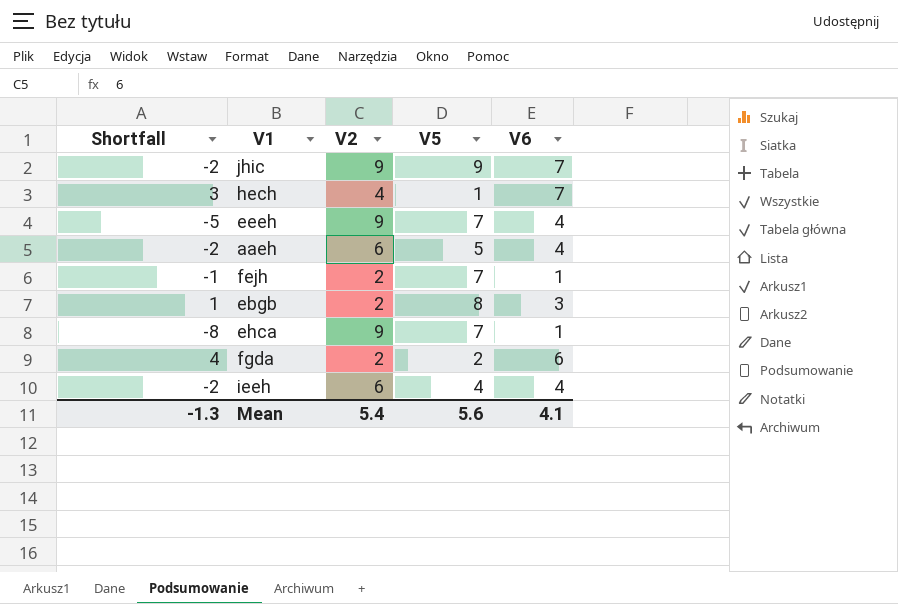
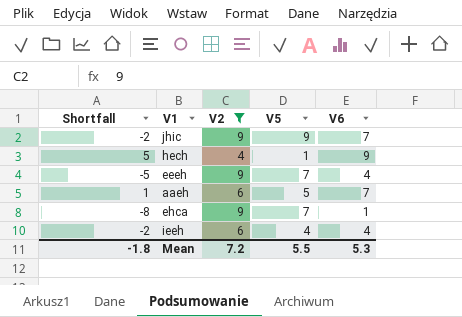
filter: none -> V2 != 2
hech | Shortfall: 3 -> 5
hech | V6: 7 -> 9
aaeh | Shortfall: -2 -> 1
aaeh | V6: 4 -> 7
Mean | Shortfall: -1.3 -> -1.8
Mean | V2: 5.4 -> 7.2
Mean | V5: 5.6 -> 5.5
Mean | V6: 4.1 -> 5.3

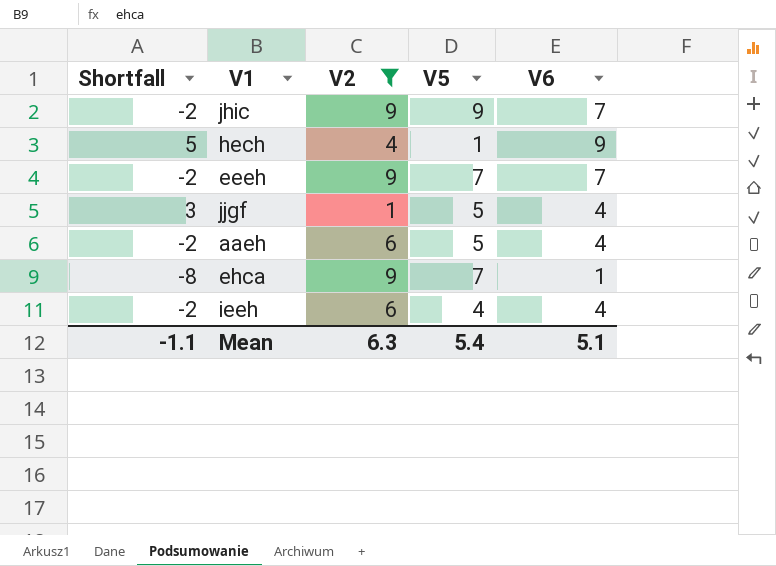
eeeh | Shortfall: -5 -> -2
eeeh | V6: 4 -> 7
row jjgf: none -> 3 | 1 | 5 | 4
aaeh | Shortfall: 1 -> -2
aaeh | V6: 7 -> 4
Mean | Shortfall: -1.8 -> -1.1
Mean | V2: 7.2 -> 6.3
Mean | V5: 5.5 -> 5.4
Mean | V6: 5.3 -> 5.1

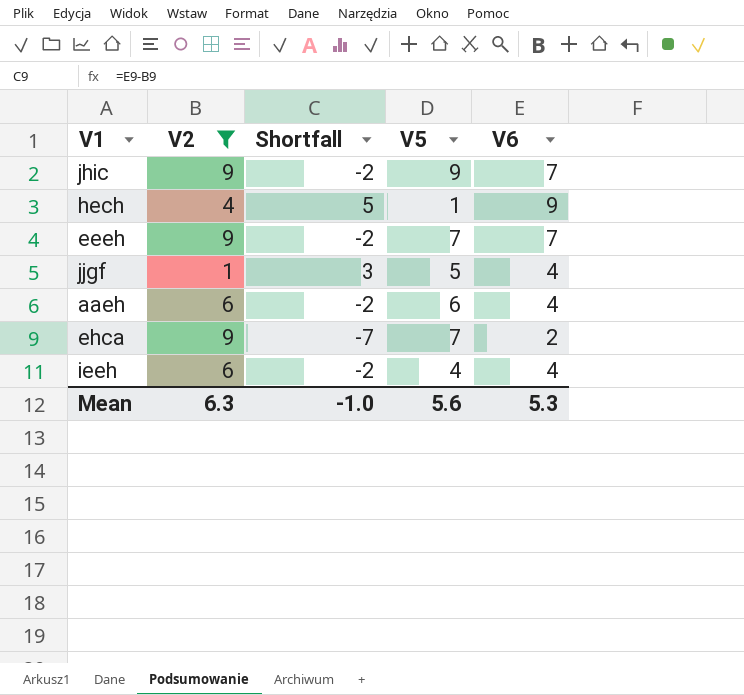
column Shortfall | position: 1 -> 3
aaeh | V5: 5 -> 6
ehca | Shortfall: -8 -> -7
ehca | V6: 1 -> 2
Mean | Shortfall: -1.1 -> -1.0
Mean | V5: 5.4 -> 5.6
Mean | V6: 5.1 -> 5.3

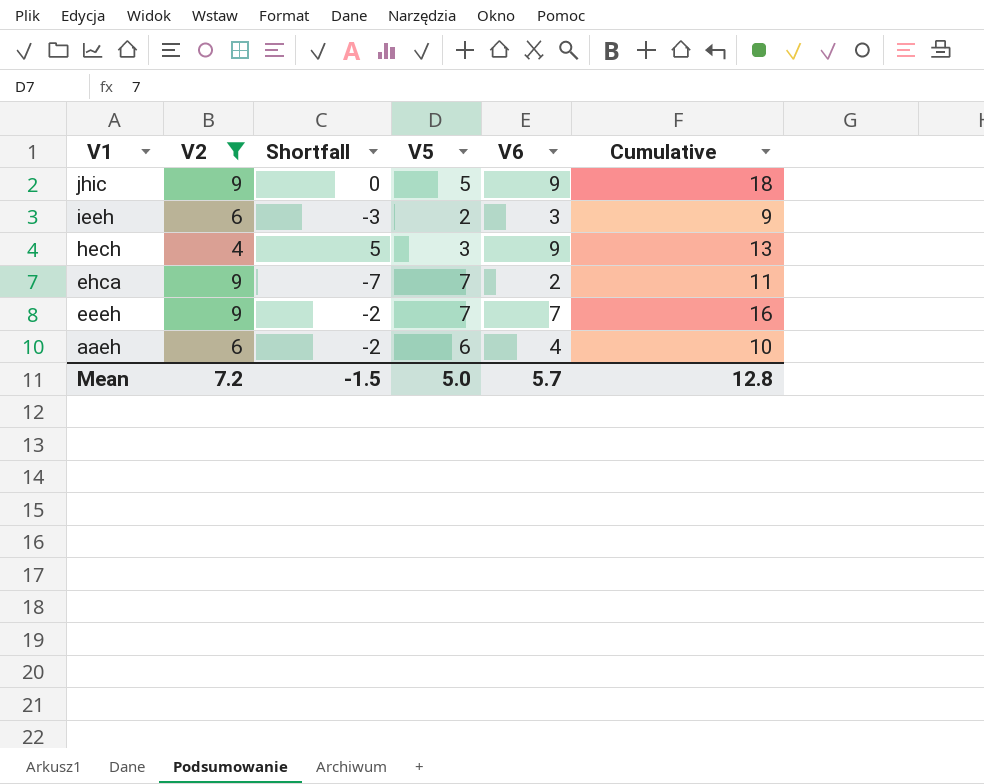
row order: none -> V1 descending
column Cumulative | formula: none -> [V2] + [V6]
row jjgf: 1 | 3 | 5 | 4 -> none
jhic | Shortfall: -2 -> 0
jhic | V5: 9 -> 5
jhic | V6: 7 -> 9
ieeh | Shortfall: -2 -> -3
ieeh | V5: 4 -> 2
ieeh | V6: 4 -> 3
hech | V5: 1 -> 3
Mean | V2: 6.3 -> 7.2
Mean | Shortfall: -1.0 -> -1.5
Mean | V5: 5.6 -> 5.0
Mean | V6: 5.3 -> 5.7

